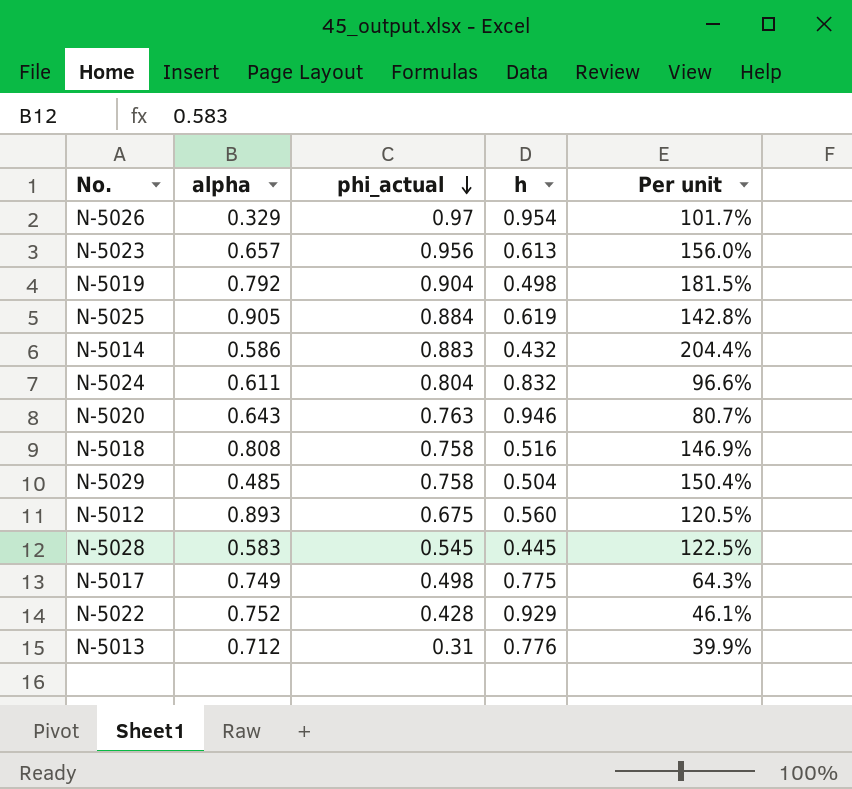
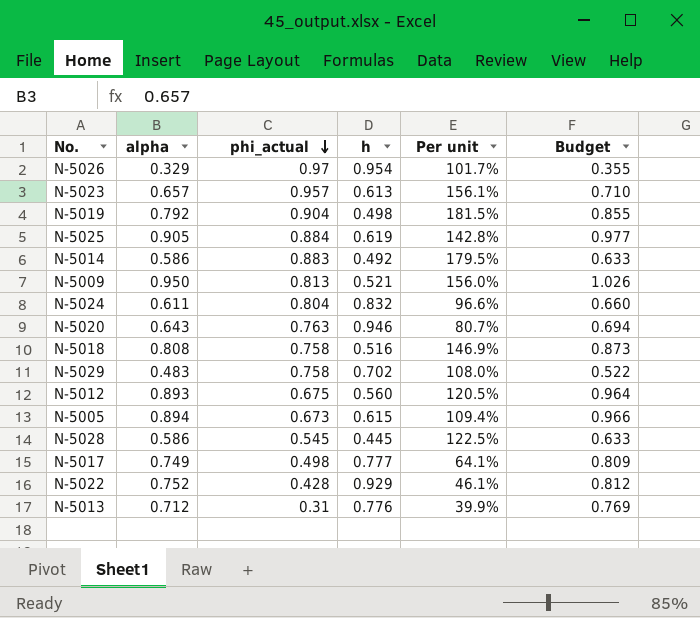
column Budget | formula: none -> [alpha] * 1.08
N-5023 | phi_actual: 0.956 -> 0.957
N-5023 | Per unit: 156.0% -> 156.1%
N-5014 | h: 0.432 -> 0.492
N-5014 | Per unit: 204.4% -> 179.5%
row N-5009: none -> 0.950 | 0.813 | 0.521 | 156.0% | 1.026
N-5029 | alpha: 0.485 -> 0.483
N-5029 | h: 0.504 -> 0.702
N-5029 | Per unit: 150.4% -> 108.0%
row N-5005: none -> 0.894 | 0.673 | 0.615 | 109.4% | 0.966
N-5028 | alpha: 0.583 -> 0.586
N-5017 | h: 0.775 -> 0.777
N-5017 | Per unit: 64.3% -> 64.1%

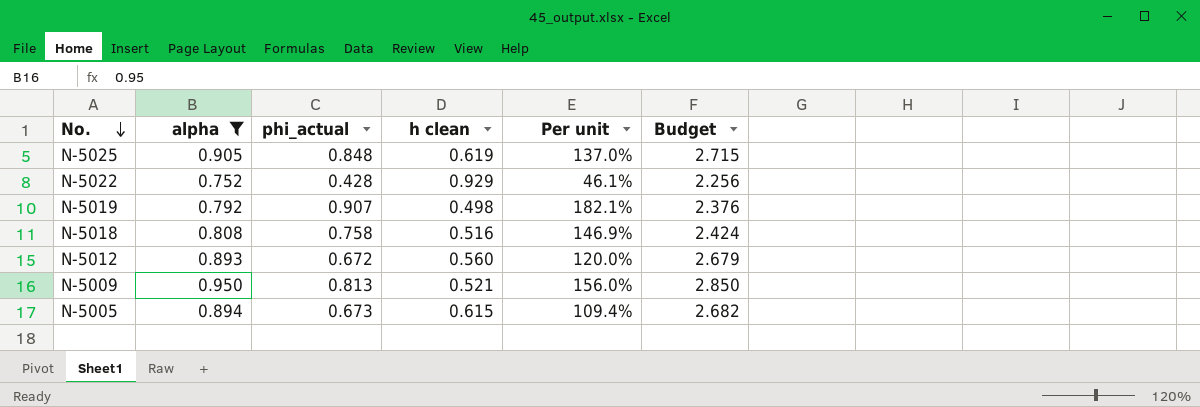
filter: none -> alpha >= 0.752
row order: phi_actual descending -> No. descending
column name: h -> h clean
column Budget | formula: [alpha] * 1.08 -> [alpha] * 3
N-5025 | phi_actual: 0.884 -> 0.848
N-5025 | Per unit: 142.8% -> 137.0%
N-5019 | phi_actual: 0.904 -> 0.907
N-5019 | Per unit: 181.5% -> 182.1%
N-5012 | phi_actual: 0.675 -> 0.672
N-5012 | Per unit: 120.5% -> 120.0%

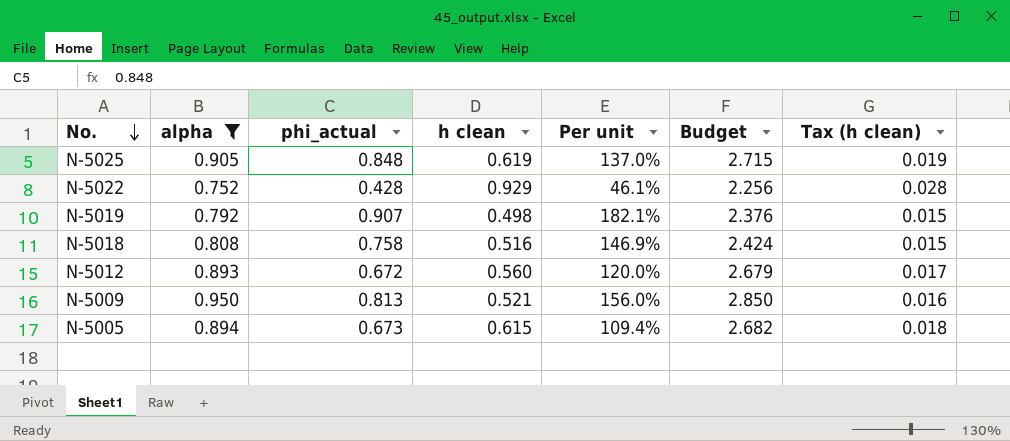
column Tax (h clean) | formula: none -> [h clean] * 0.03

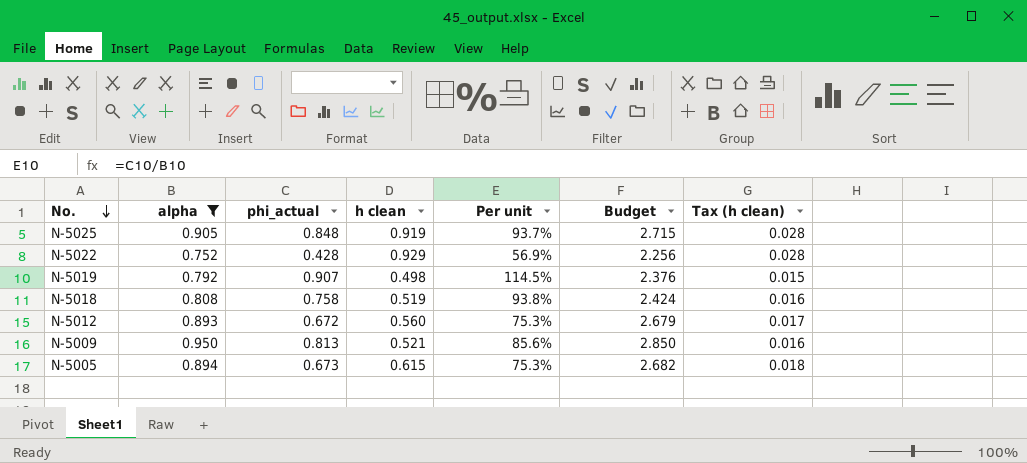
column Per unit | formula: [phi_actual] / [h clean] -> [phi_actual] / [alpha]
N-5025 | h clean: 0.619 -> 0.919
N-5025 | Tax (h clean): 0.019 -> 0.028
N-5018 | h clean: 0.516 -> 0.519
N-5018 | Tax (h clean): 0.015 -> 0.016

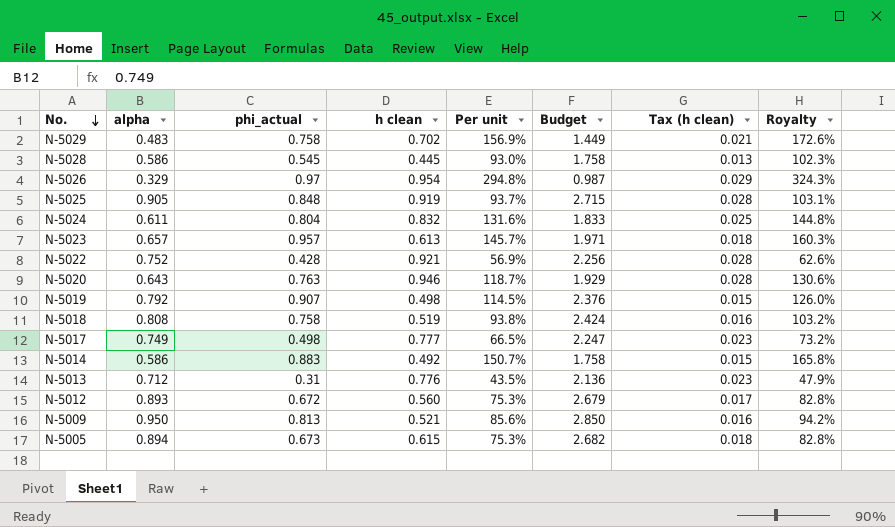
filter: alpha >= 0.752 -> none
column Royalty | formula: none -> [Per unit] * 1.1
N-5022 | h clean: 0.929 -> 0.921

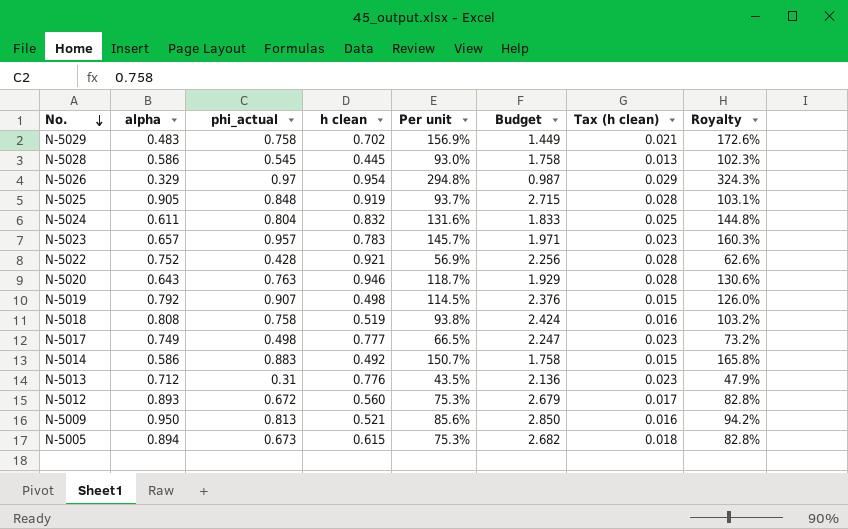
N-5023 | h clean: 0.613 -> 0.783
N-5023 | Tax (h clean): 0.018 -> 0.023

